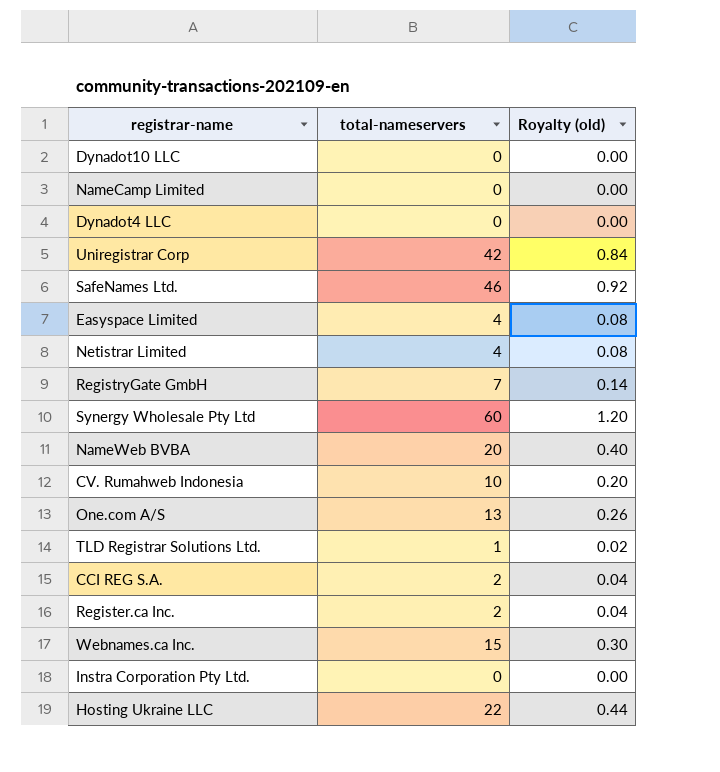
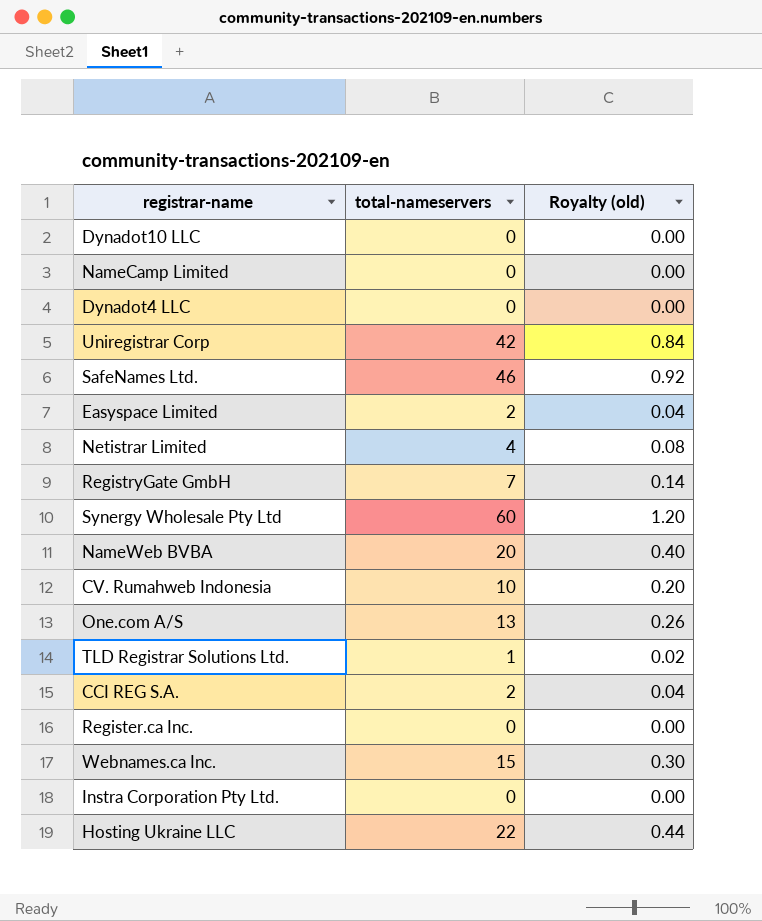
Easyspace Limited | total-nameservers: 4 -> 2
Easyspace Limited | Royalty (old): 0.08 -> 0.04
Register.ca Inc. | total-nameservers: 2 -> 0
Register.ca Inc. | Royalty (old): 0.04 -> 0.00

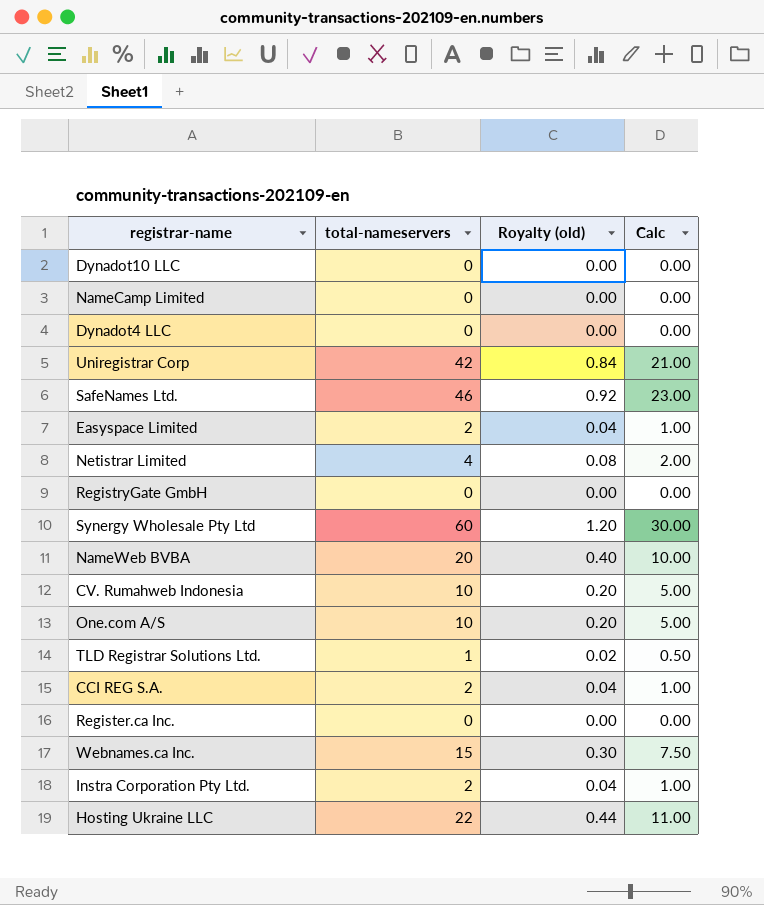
column Calc | formula: none -> [total-nameservers] * 0.5
RegistryGate GmbH | total-nameservers: 7 -> 0
RegistryGate GmbH | Royalty (old): 0.14 -> 0.00
One.com A/S | total-nameservers: 13 -> 10
One.com A/S | Royalty (old): 0.26 -> 0.20
Instra Corporation Pty Ltd. | total-nameservers: 0 -> 2
Instra Corporation Pty Ltd. | Royalty (old): 0.00 -> 0.04

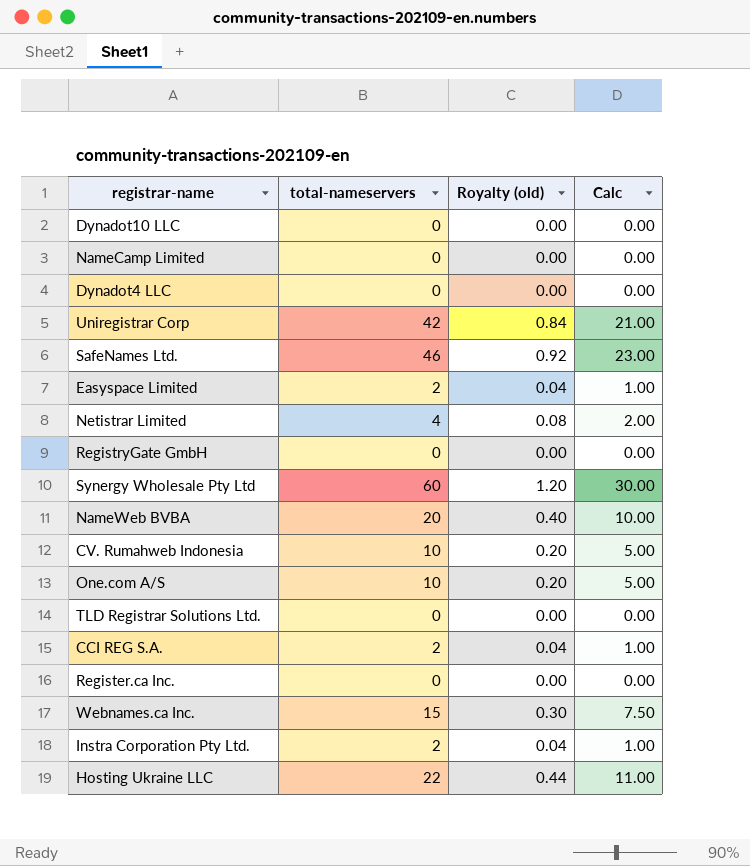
TLD Registrar Solutions Ltd. | total-nameservers: 1 -> 0
TLD Registrar Solutions Ltd. | Royalty (old): 0.02 -> 0.00
TLD Registrar Solutions Ltd. | Calc: 0.50 -> 0.00

